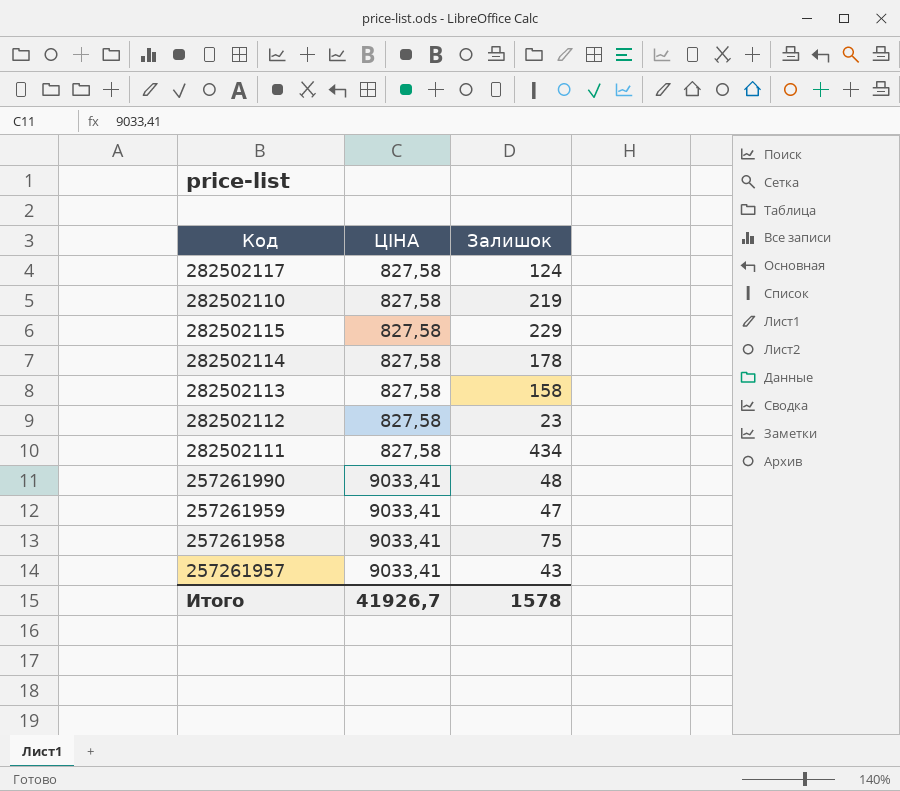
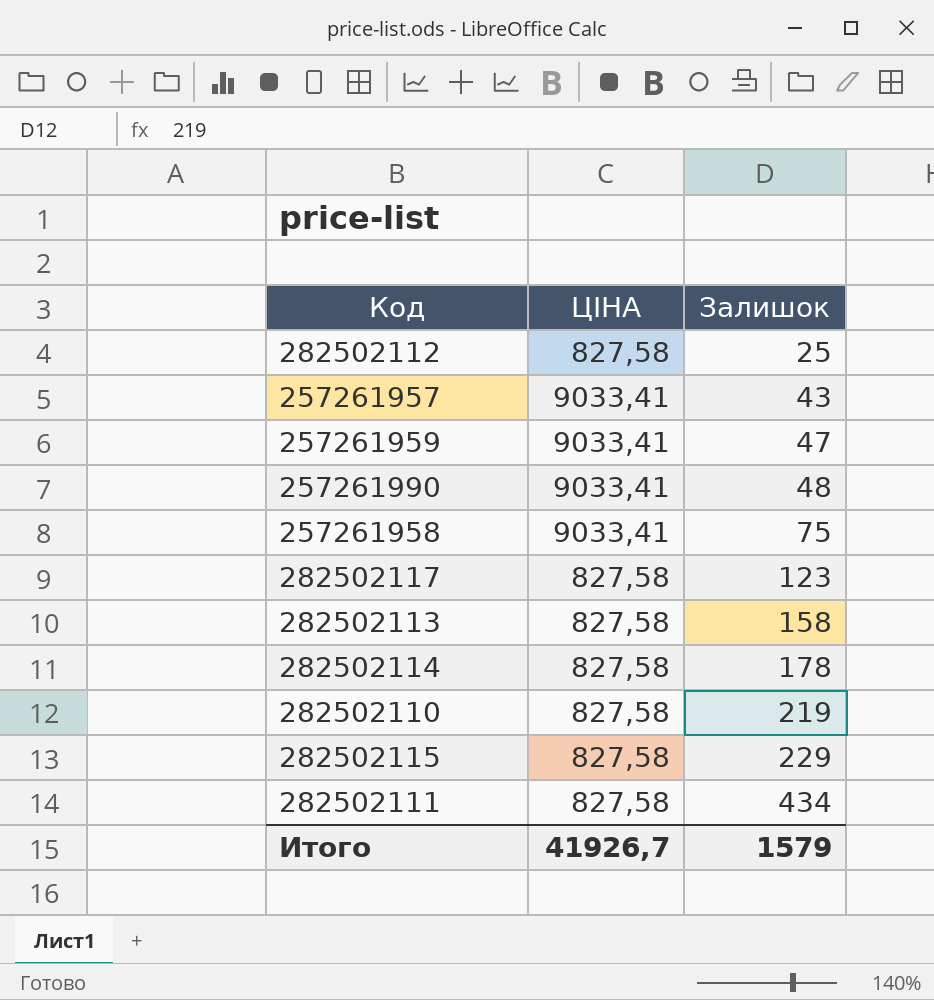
row order: ЦІНА ascending -> Залишок ascending
282502112 | Залишок: 23 -> 25
282502117 | Залишок: 124 -> 123
Итого | Залишок: 1578 -> 1579

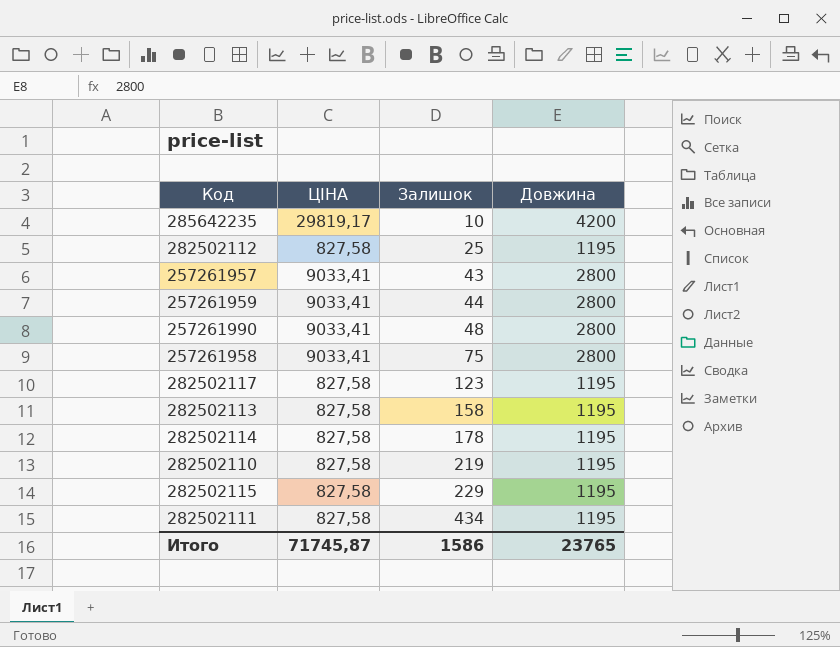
column Довжина | position: none -> 4
row 285642235: none -> 29819,17 | 10 | 4200
257261959 | Залишок: 47 -> 44
Итого | ЦІНА: 41926,7 -> 71745,87
Итого | Залишок: 1579 -> 1586

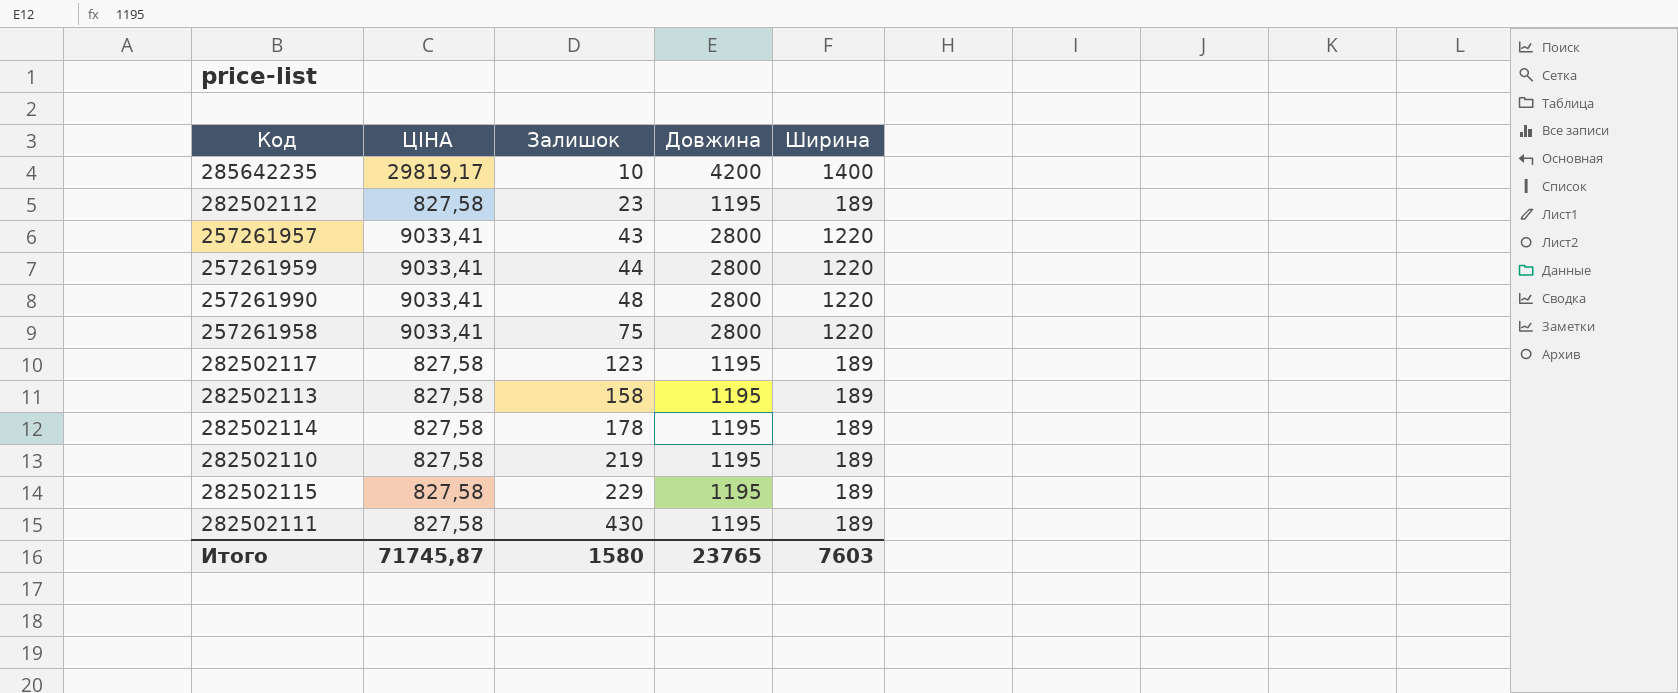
column Ширина | position: none -> 5
282502112 | Залишок: 25 -> 23
282502111 | Залишок: 434 -> 430
Итого | Залишок: 1586 -> 1580

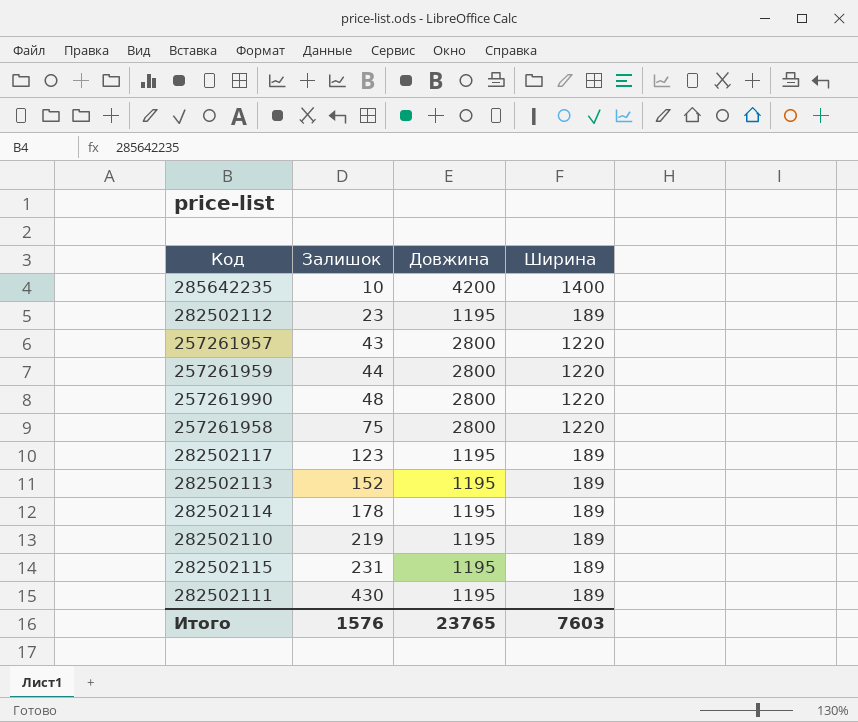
column ЦІНА | position: 2 -> none
282502113 | Залишок: 158 -> 152
282502115 | Залишок: 229 -> 231
Итого | Залишок: 1580 -> 1576

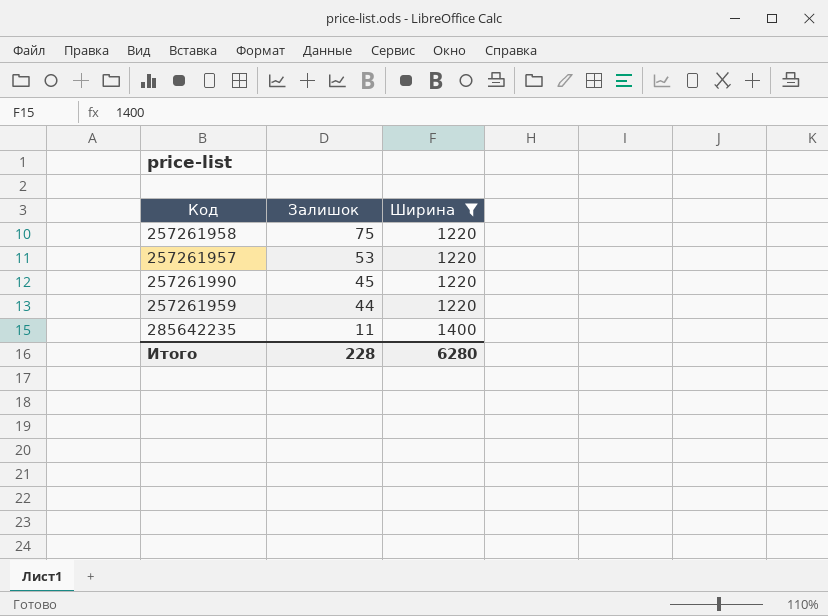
filter: none -> Ширина != 189
row order: Залишок ascending -> Залишок descending
column Довжина | position: 3 -> none
257261957 | Залишок: 43 -> 53
257261990 | Залишок: 48 -> 45
285642235 | Залишок: 10 -> 11
Итого | Залишок: 1576 -> 228
Итого | Ширина: 7603 -> 6280

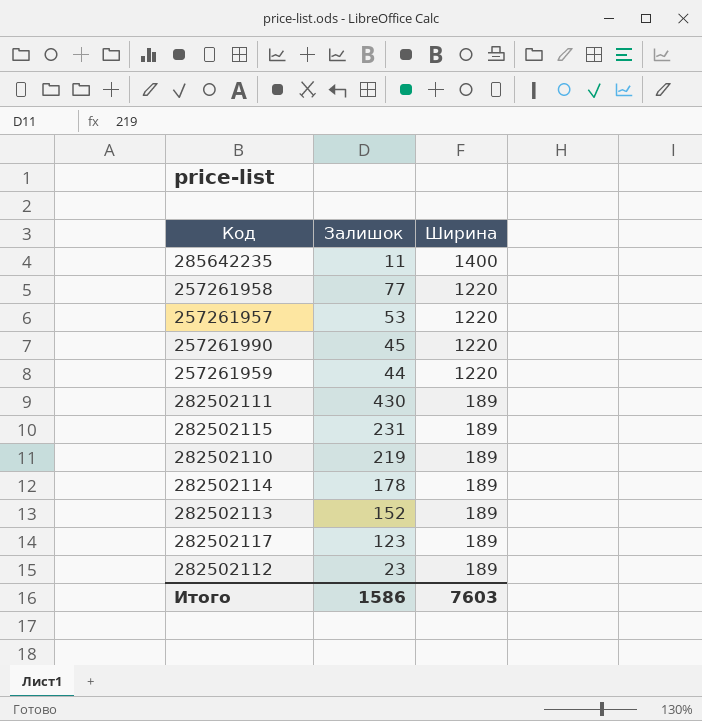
filter: Ширина != 189 -> none
row order: Залишок descending -> Ширина descending
257261958 | Залишок: 75 -> 77
Итого | Залишок: 228 -> 1586
Итого | Ширина: 6280 -> 7603

